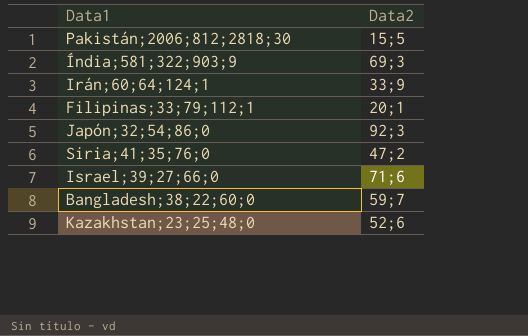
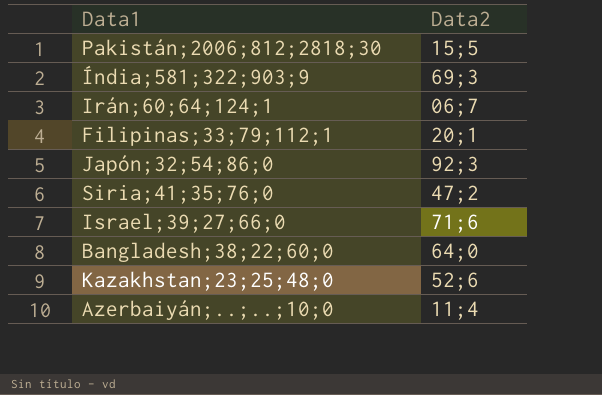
Irán;60;64;124;1 | Data2: 33;9 -> 06;7
Bangladesh;38;22;60;0 | Data2: 59;7 -> 64;0
row Azerbaiyán;..;..;10;0: none -> 11;4

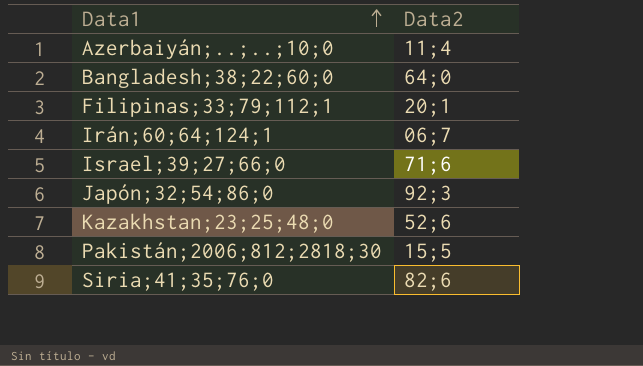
row order: none -> Data1 ascending
row Índia;581;322;903;9: 69;3 -> none
Siria;41;35;76;0 | Data2: 47;2 -> 82;6

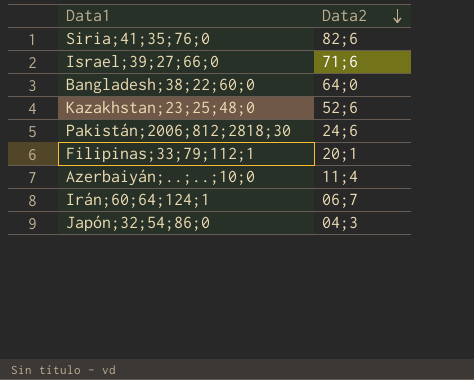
row order: Data1 ascending -> Data2 descending
Pakistán;2006;812;2818;30 | Data2: 15;5 -> 24;6
Japón;32;54;86;0 | Data2: 92;3 -> 04;3

